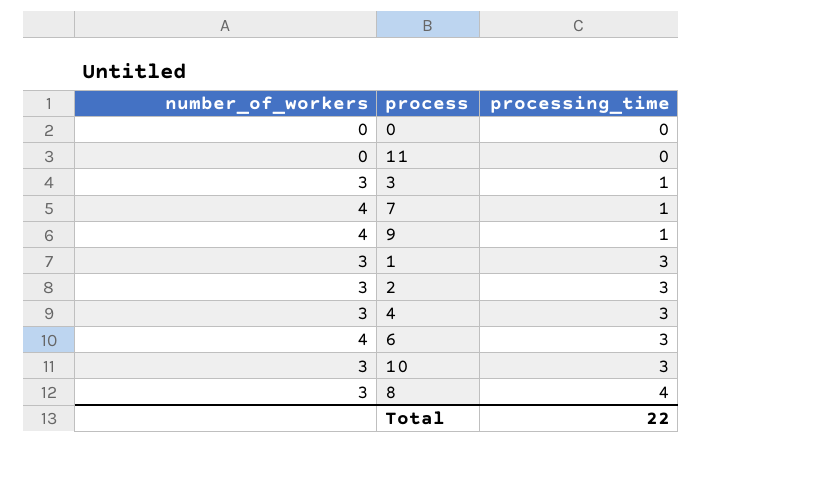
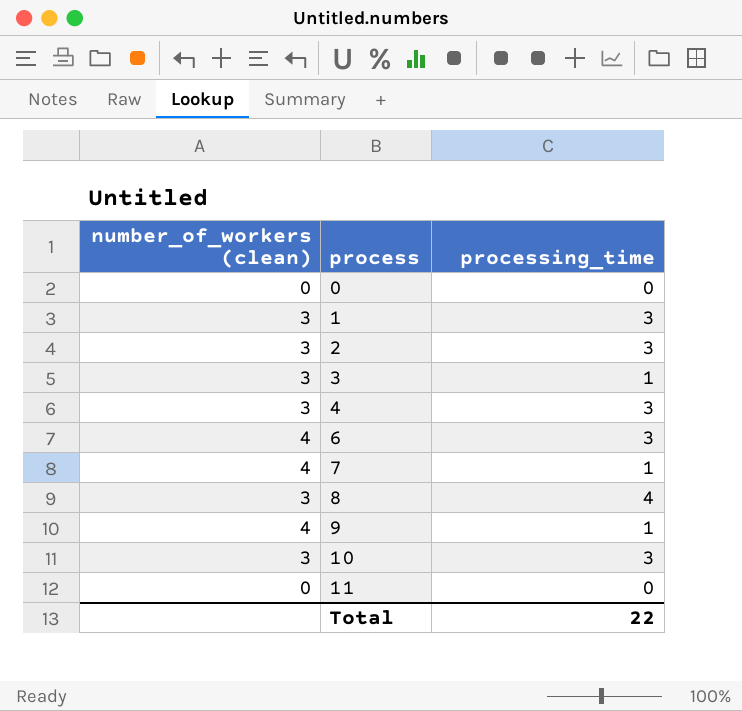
row order: processing_time ascending -> process ascending
column name: number_of_workers -> number_of_workers (clean)

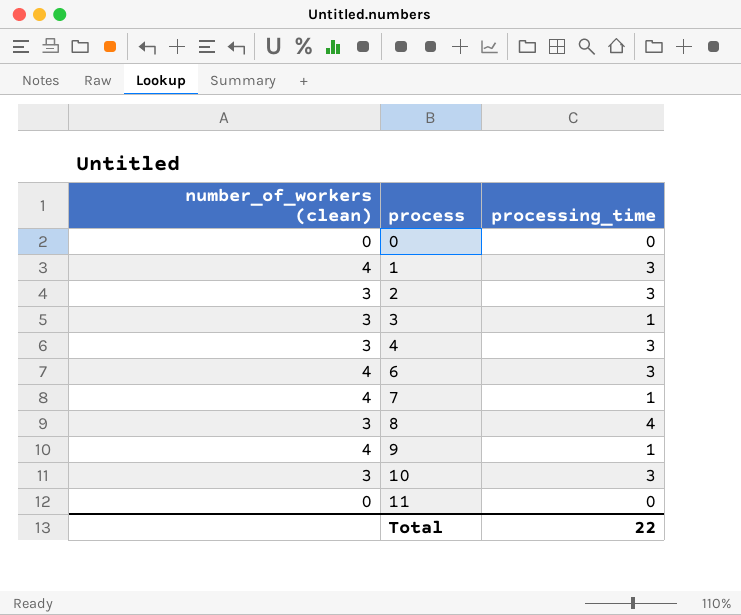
1 | number_of_workers (clean): 3 -> 4

